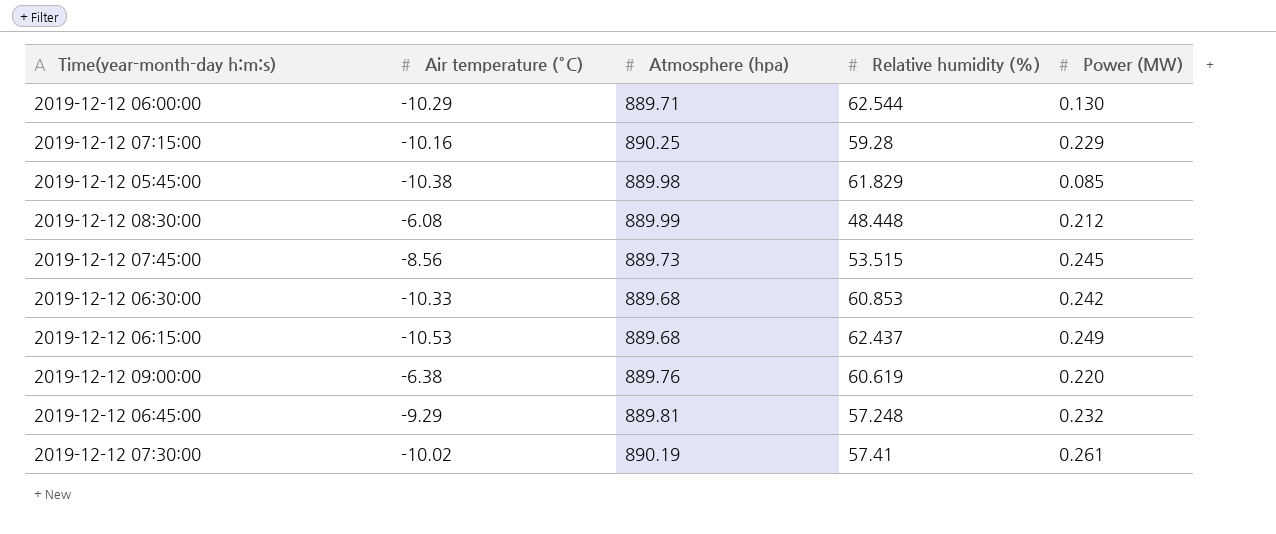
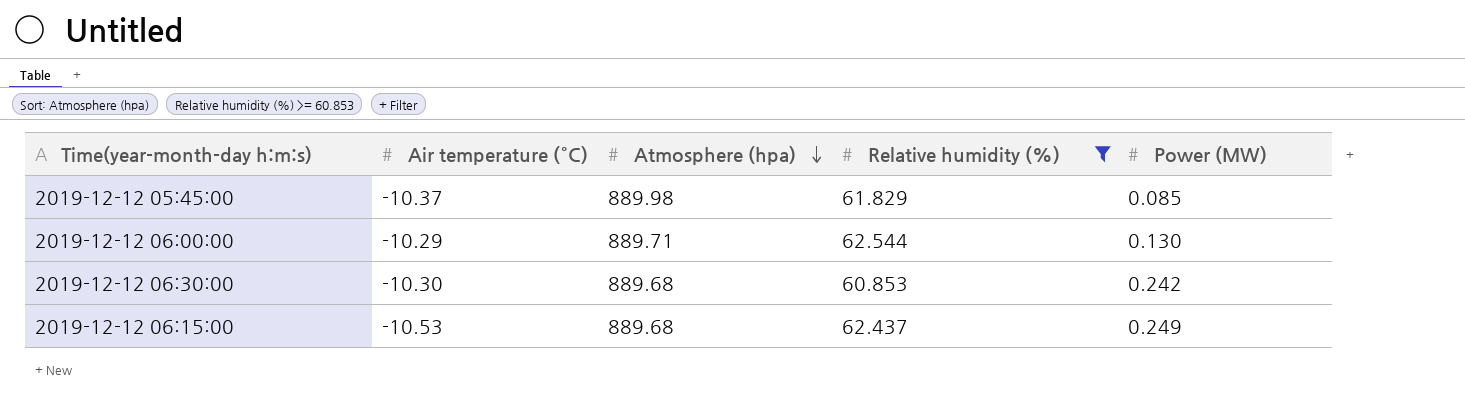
filter: none -> Relative humidity (%) >= 60.853
row order: none -> Atmosphere (hpa) descending
2019-12-12 05:45:00 | Air temperature (°C): -10.38 -> -10.37
2019-12-12 06:30:00 | Air temperature (°C): -10.33 -> -10.30

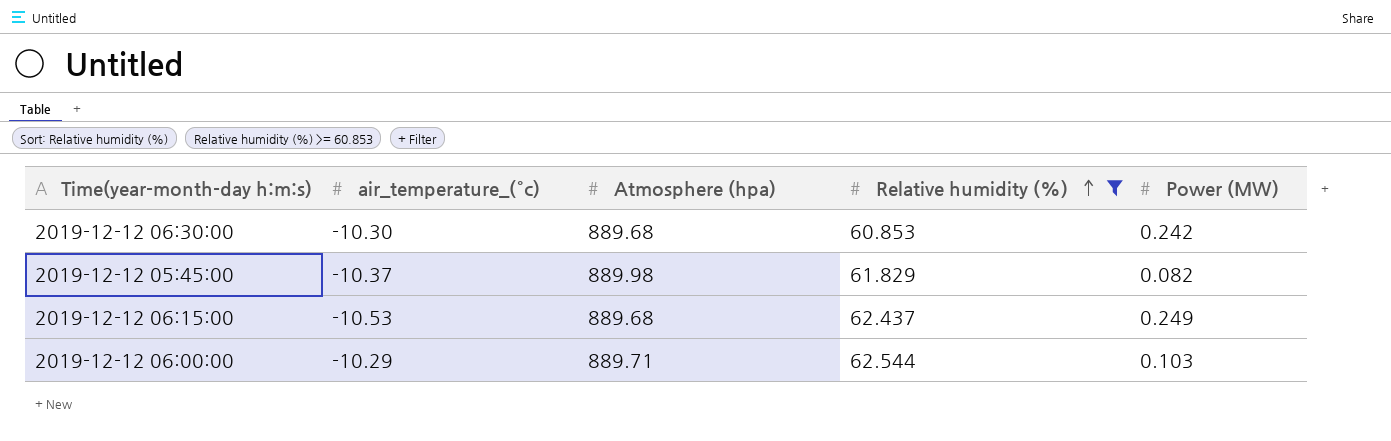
row order: Atmosphere (hpa) descending -> Relative humidity (%) ascending
column name: Air temperature (°C) -> air_temperature_(°c)
2019-12-12 05:45:00 | Power (MW): 0.085 -> 0.082
2019-12-12 06:00:00 | Power (MW): 0.130 -> 0.103

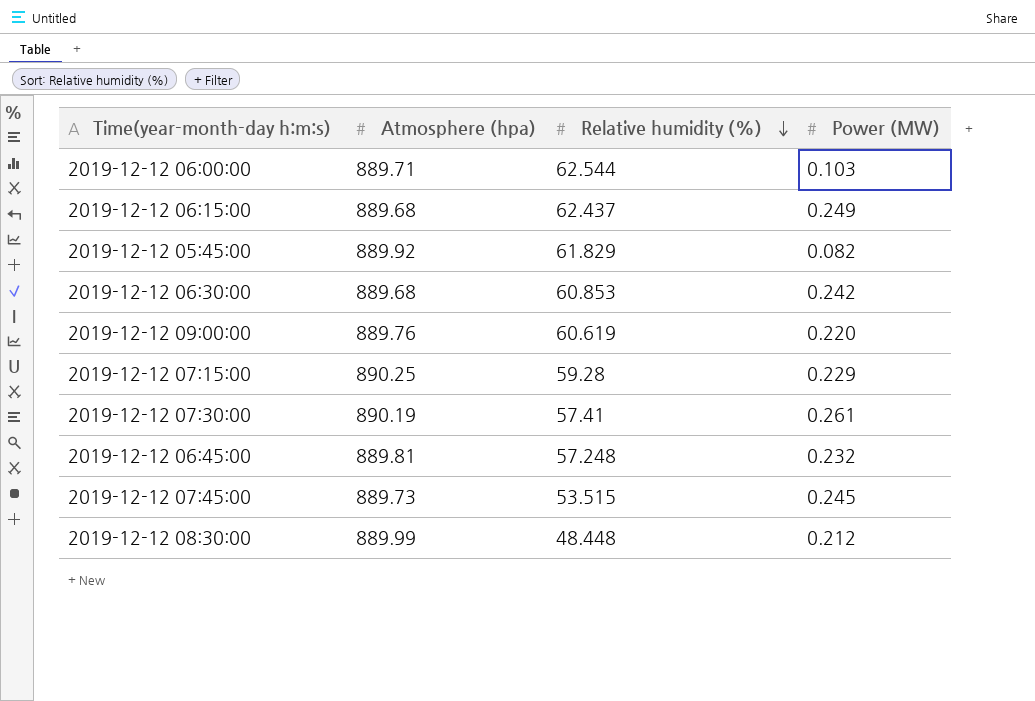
filter: Relative humidity (%) >= 60.853 -> none
row order: Relative humidity (%) ascending -> Relative humidity (%) descending
column air_temperature_(°c) | position: 2 -> none
2019-12-12 05:45:00 | Atmosphere (hpa): 889.98 -> 889.92

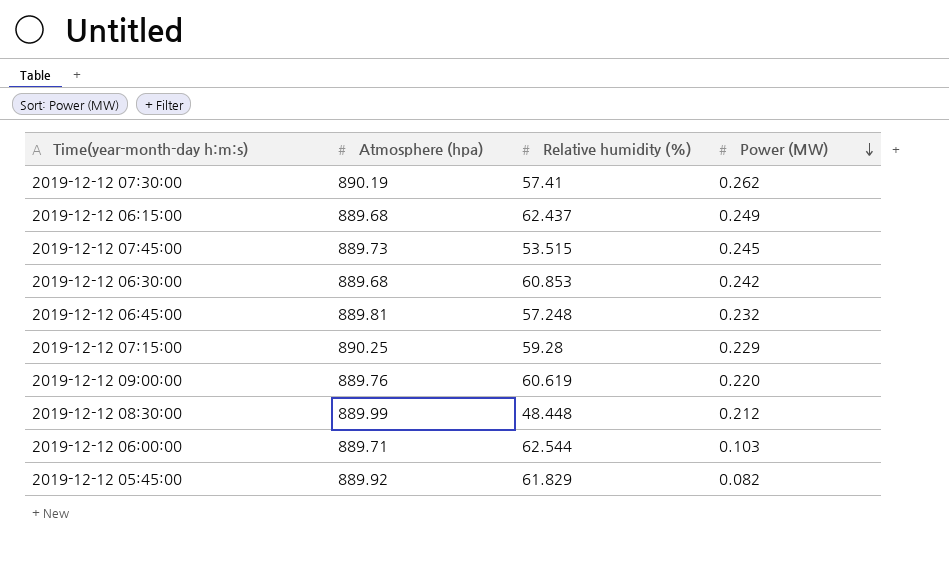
row order: Relative humidity (%) descending -> Power (MW) descending
2019-12-12 07:30:00 | Power (MW): 0.261 -> 0.262

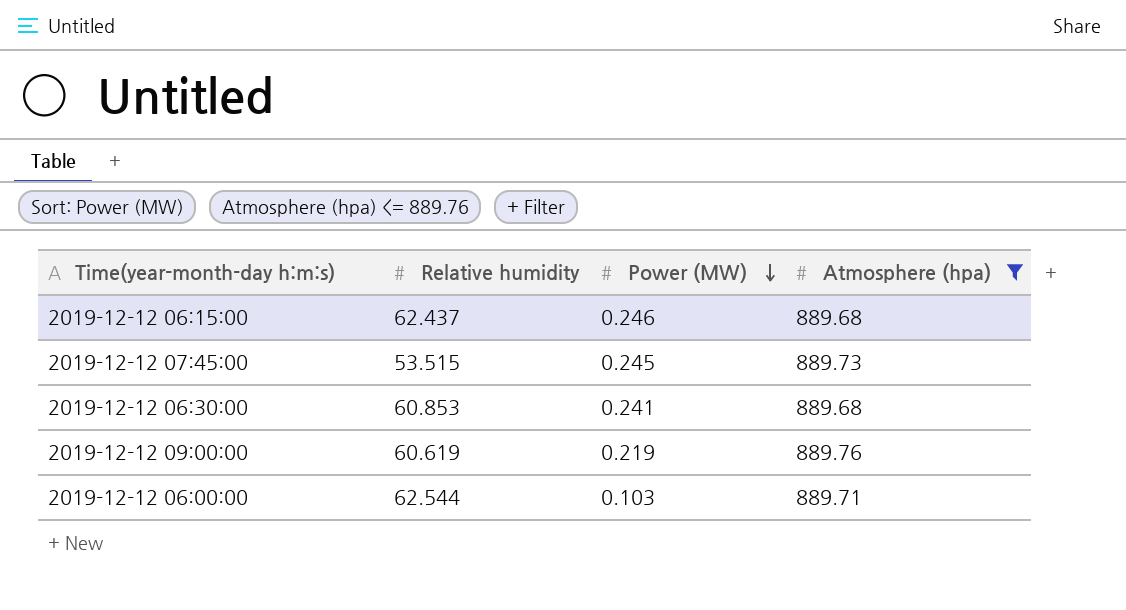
filter: none -> Atmosphere (hpa) <= 889.76
column name: Relative humidity (%) -> Relative humidity
column Atmosphere (hpa) | position: 2 -> 4
2019-12-12 06:15:00 | Power (MW): 0.249 -> 0.246
2019-12-12 06:30:00 | Power (MW): 0.242 -> 0.241
2019-12-12 09:00:00 | Power (MW): 0.220 -> 0.219

